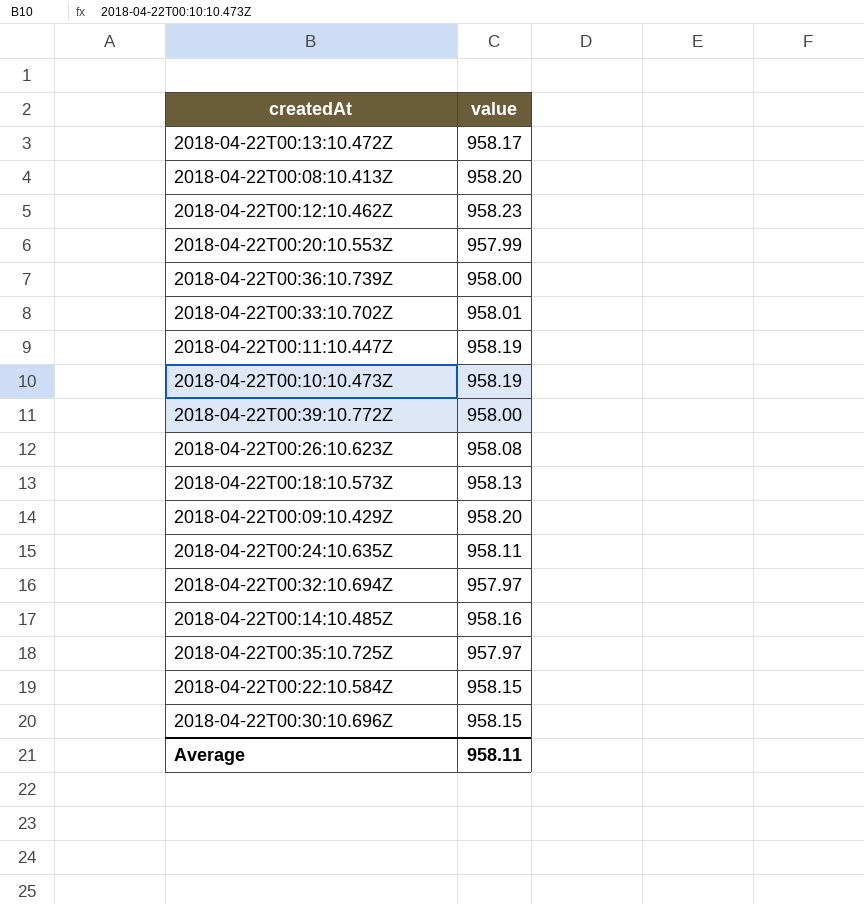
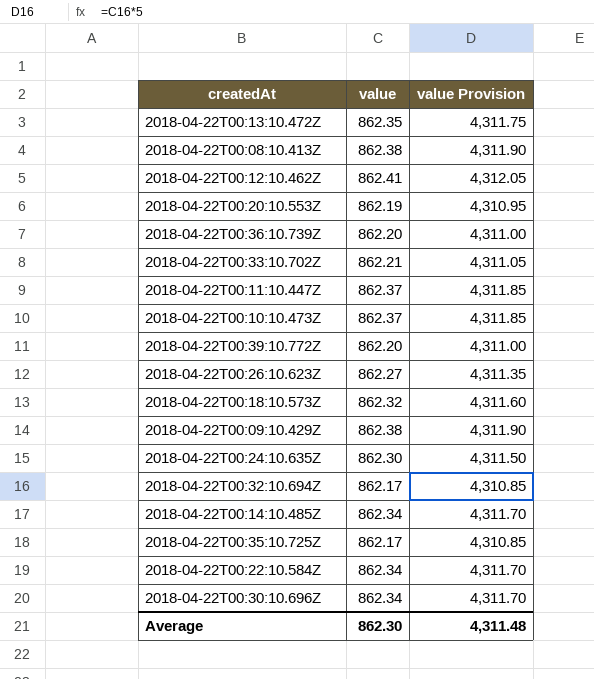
column value Provision | formula: none -> [value] * 5
2018-04-22T00:13:10.472Z | value: 958.17 -> 862.35
2018-04-22T00:08:10.413Z | value: 958.20 -> 862.38
2018-04-22T00:12:10.462Z | value: 958.23 -> 862.41
2018-04-22T00:20:10.553Z | value: 957.99 -> 862.19
2018-04-22T00:36:10.739Z | value: 958.00 -> 862.20
2018-04-22T00:33:10.702Z | value: 958.01 -> 862.21
2018-04-22T00:11:10.447Z | value: 958.19 -> 862.37
2018-04-22T00:10:10.473Z | value: 958.19 -> 862.37
2018-04-22T00:39:10.772Z | value: 958.00 -> 862.20
2018-04-22T00:26:10.623Z | value: 958.08 -> 862.27
2018-04-22T00:18:10.573Z | value: 958.13 -> 862.32
2018-04-22T00:09:10.429Z | value: 958.20 -> 862.38
2018-04-22T00:24:10.635Z | value: 958.11 -> 862.30
2018-04-22T00:32:10.694Z | value: 957.97 -> 862.17
2018-04-22T00:14:10.485Z | value: 958.16 -> 862.34
2018-04-22T00:35:10.725Z | value: 957.97 -> 862.17
2018-04-22T00:22:10.584Z | value: 958.15 -> 862.34
2018-04-22T00:30:10.696Z | value: 958.15 -> 862.34
Average | value: 958.11 -> 862.30

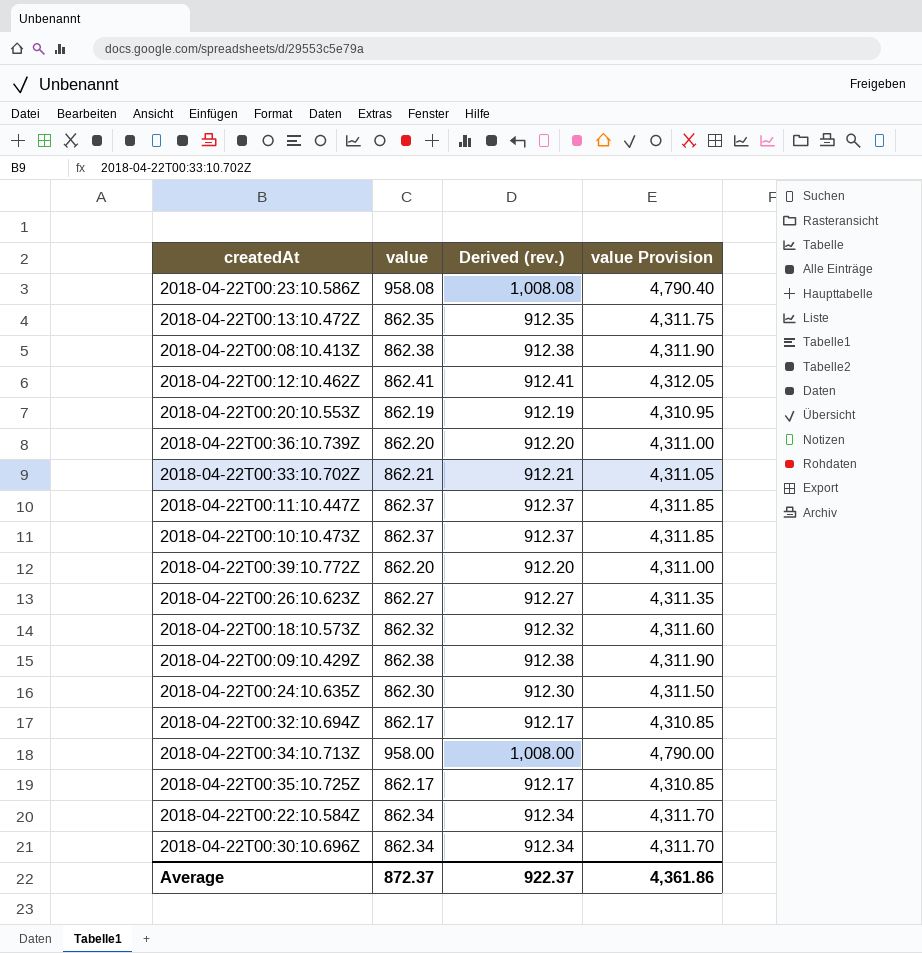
column Derived (rev.) | formula: none -> [value] + 50
row 2018-04-22T00:14:10.485Z: 862.34 | 4,311.70 -> none
row 2018-04-22T00:23:10.586Z: none -> 958.08 | 1,008.08 | 4,790.40
row 2018-04-22T00:34:10.713Z: none -> 958.00 | 1,008.00 | 4,790.00
Average | value: 862.30 -> 872.37
Average | value Provision: 4,311.48 -> 4,361.86

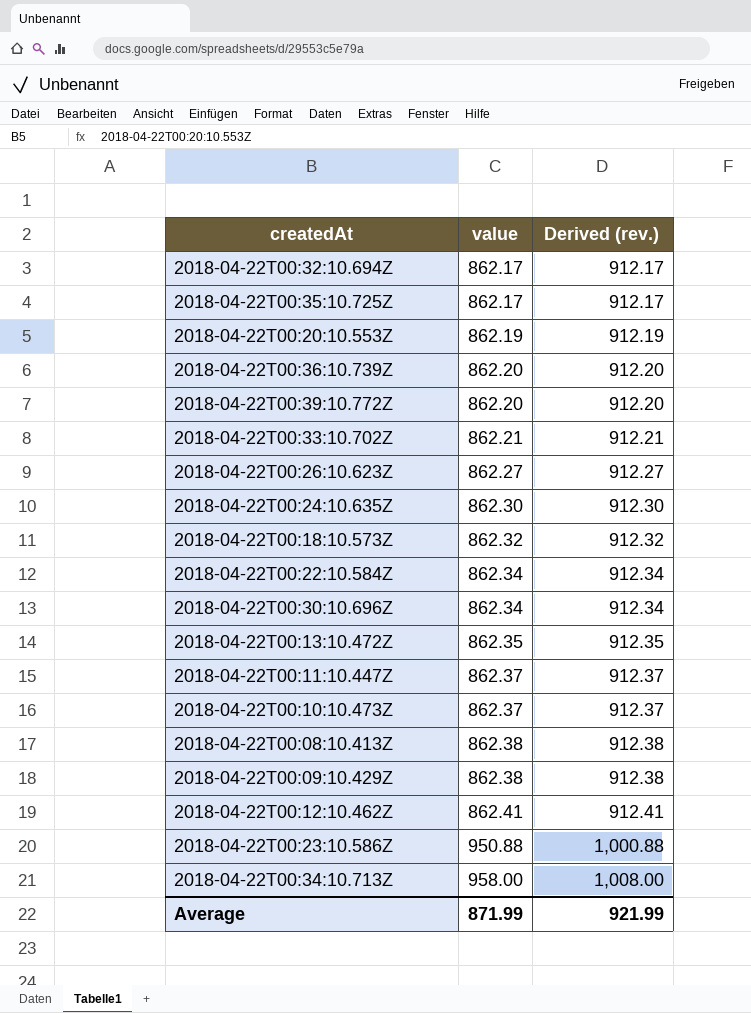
row order: none -> value ascending
column value Provision | formula: [value] * 5 -> none
2018-04-22T00:23:10.586Z | value: 958.08 -> 950.88
2018-04-22T00:23:10.586Z | Derived (rev.): 1,008.08 -> 1,000.88
Average | value: 872.37 -> 871.99
Average | Derived (rev.): 922.37 -> 921.99

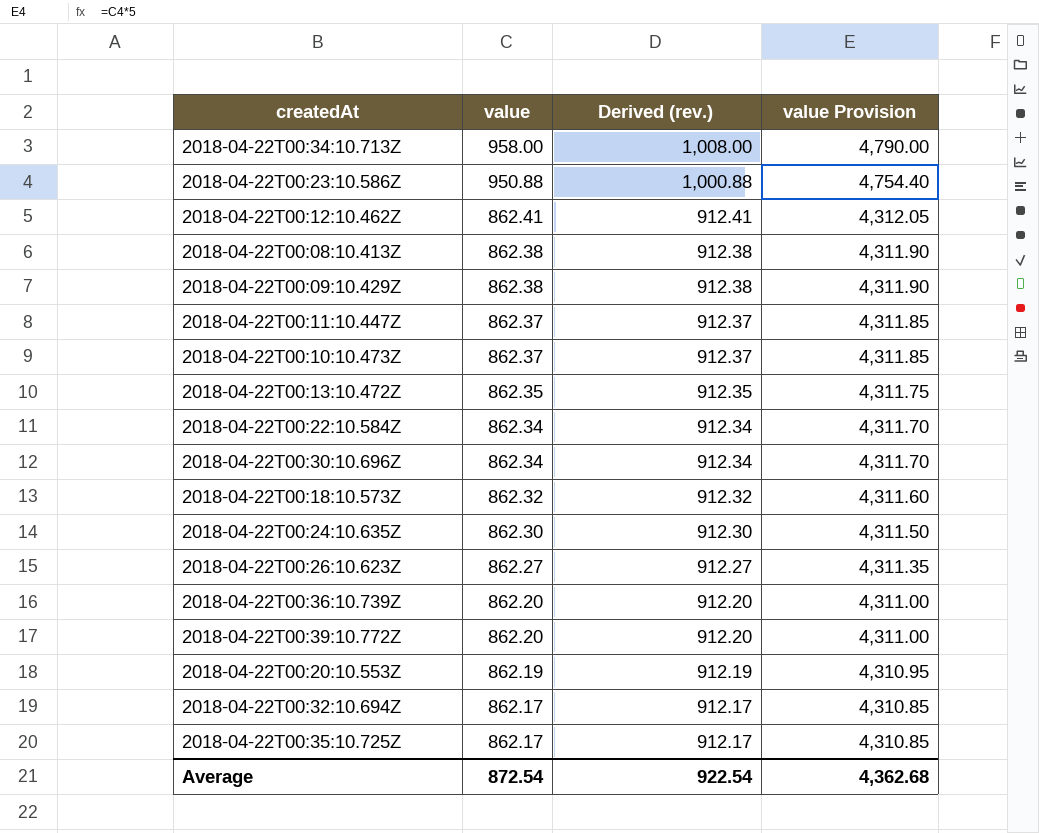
row order: value ascending -> value descending
column value Provision | formula: none -> [value] * 5
row 2018-04-22T00:33:10.702Z: 862.21 | 912.21 -> none
Average | value: 871.99 -> 872.54
Average | Derived (rev.): 921.99 -> 922.54

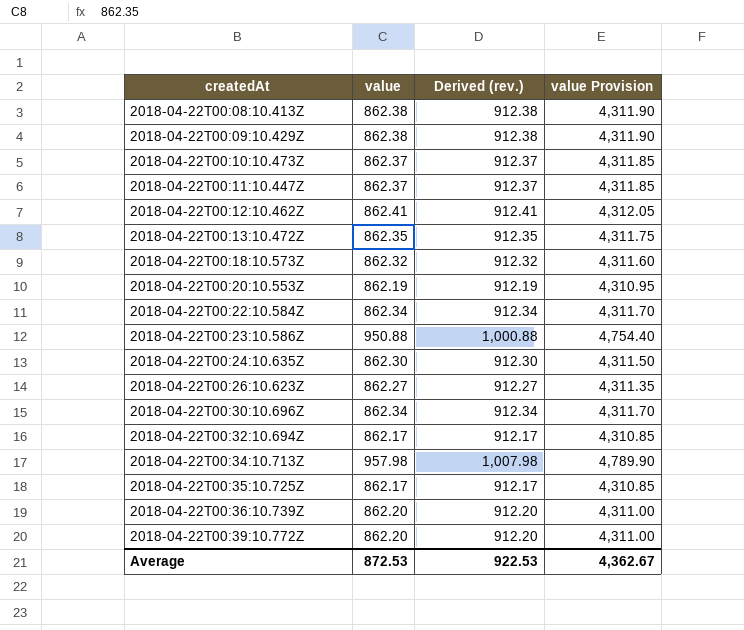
row order: value descending -> createdAt ascending
2018-04-22T00:34:10.713Z | value: 958.00 -> 957.98
2018-04-22T00:34:10.713Z | Derived (rev.): 1,008.00 -> 1,007.98
2018-04-22T00:34:10.713Z | value Provision: 4,790.00 -> 4,789.90
Average | value: 872.54 -> 872.53
Average | Derived (rev.): 922.54 -> 922.53
Average | value Provision: 4,362.68 -> 4,362.67

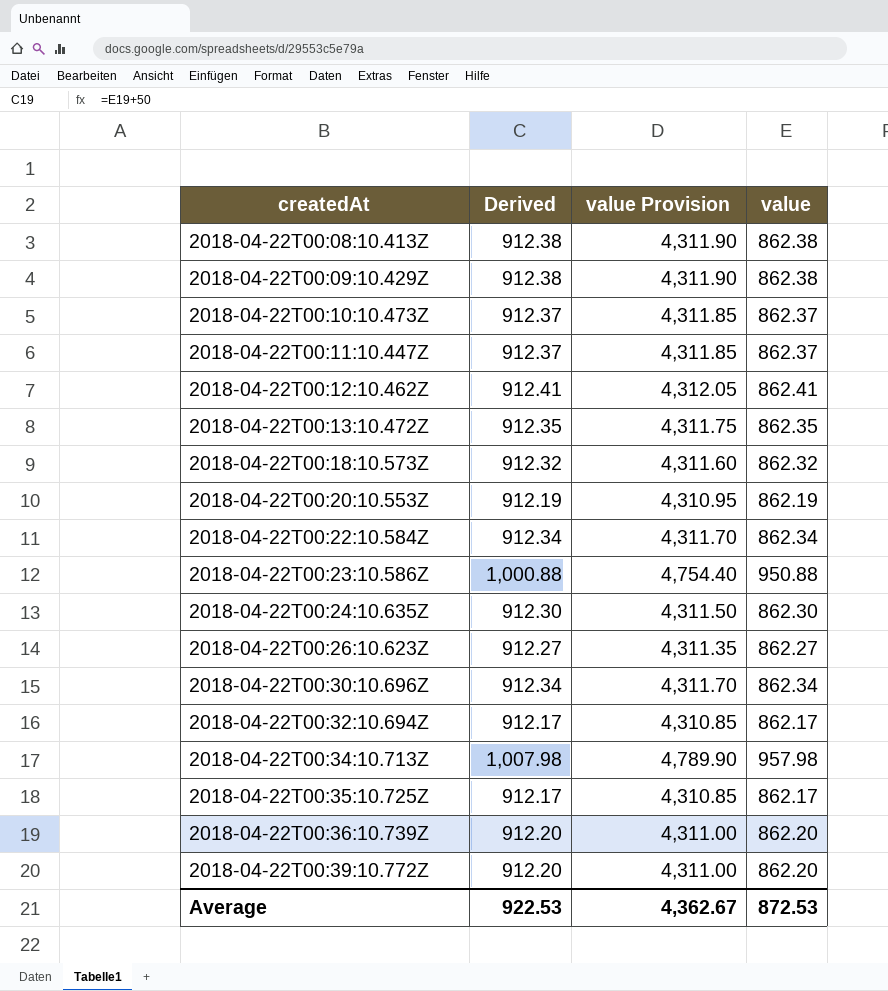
column name: Derived (rev.) -> Derived
column value | position: 2 -> 4

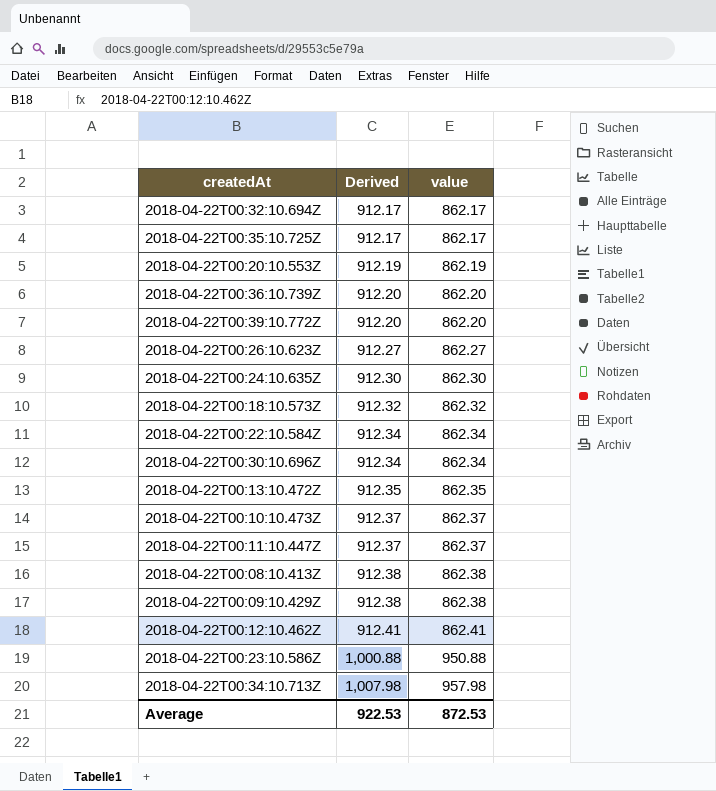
row order: createdAt ascending -> Derived ascending
column value Provision | formula: [value] * 5 -> none

